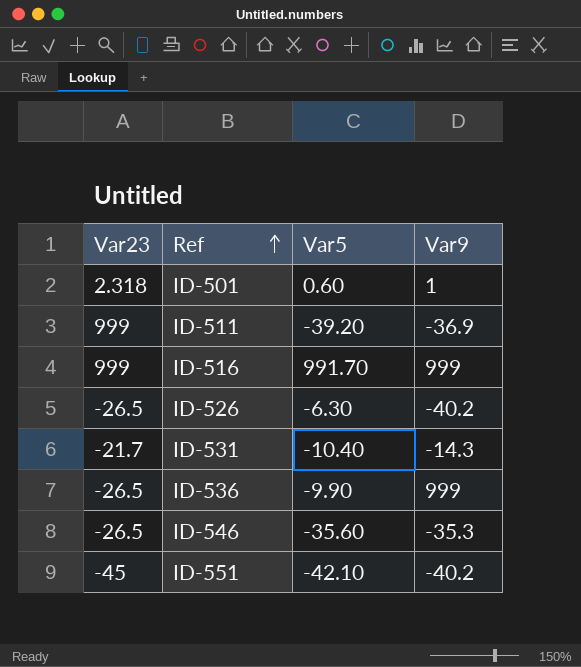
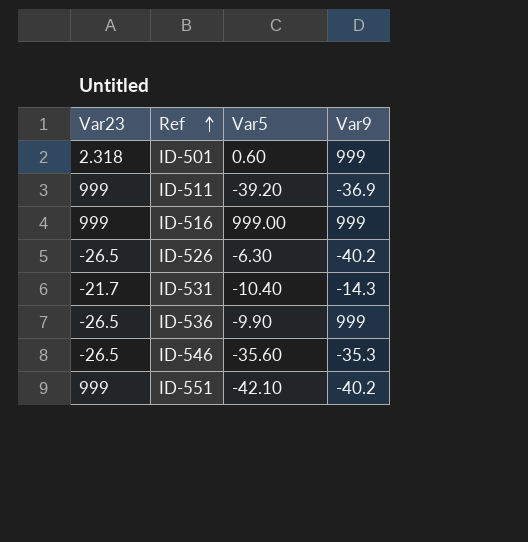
ID-501 | Var9: 1 -> 999
ID-516 | Var5: 991.70 -> 999.00
ID-551 | Var23: -45 -> 999

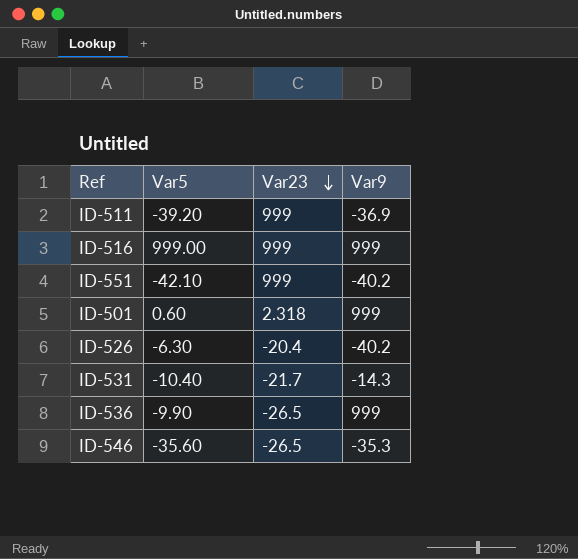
row order: Ref ascending -> Var23 descending
column Var23 | position: 1 -> 3
ID-526 | Var23: -26.5 -> -20.4

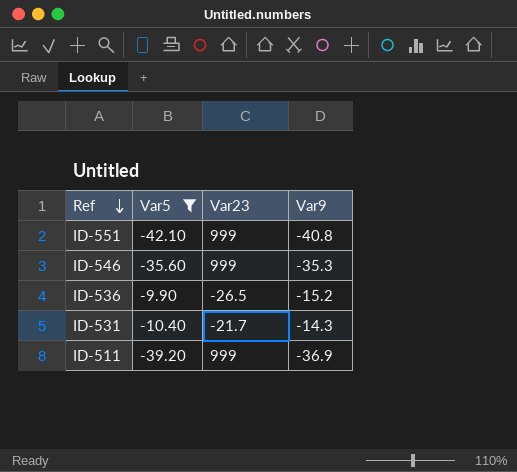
filter: none -> Var5 <= -9.90
row order: Var23 descending -> Ref descending
ID-551 | Var9: -40.2 -> -40.8
ID-546 | Var23: -26.5 -> 999
ID-536 | Var9: 999 -> -15.2

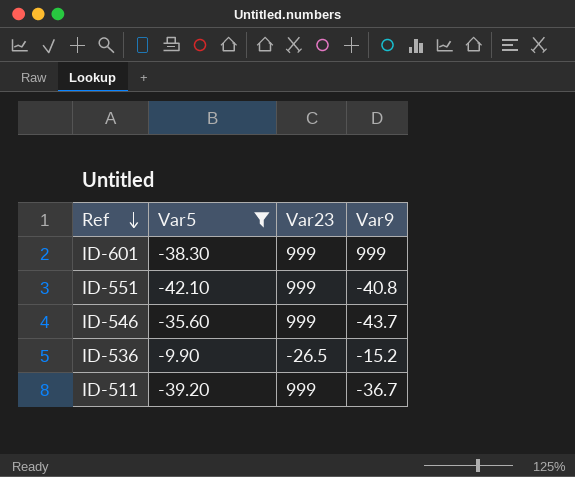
row ID-531: -10.40 | -21.7 | -14.3 -> none
row ID-601: none -> -38.30 | 999 | 999
ID-546 | Var9: -35.3 -> -43.7
ID-511 | Var9: -36.9 -> -36.7

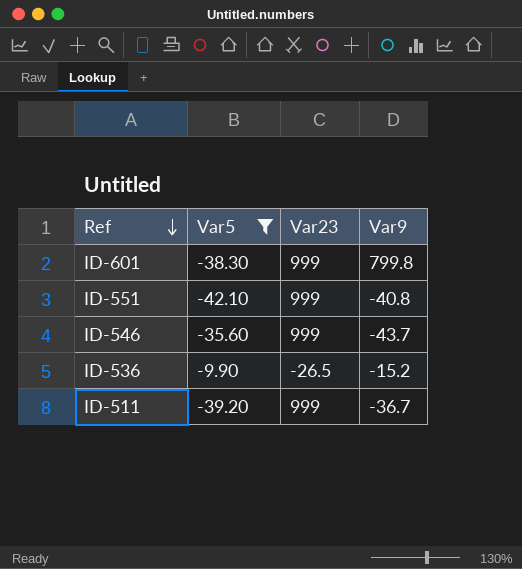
ID-601 | Var9: 999 -> 799.8

